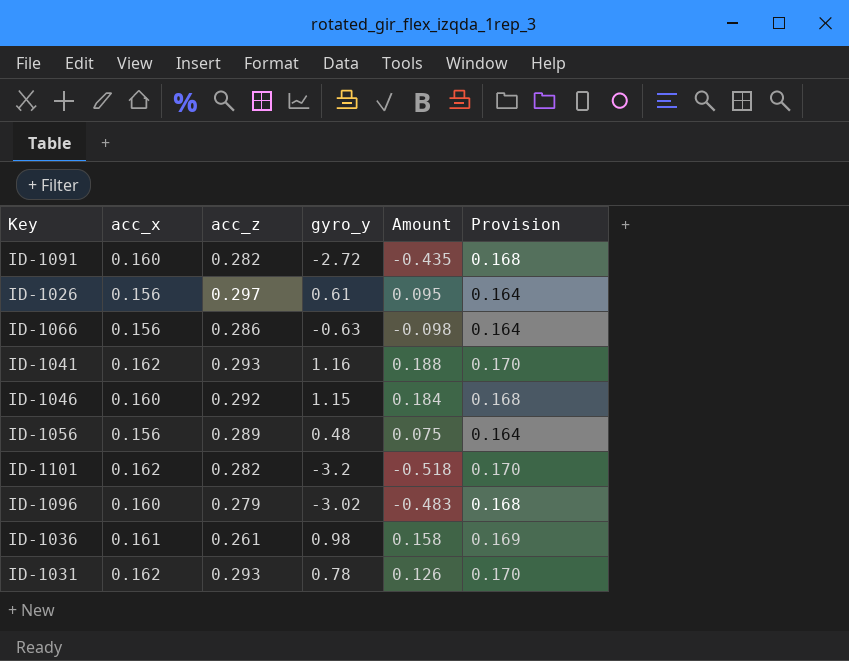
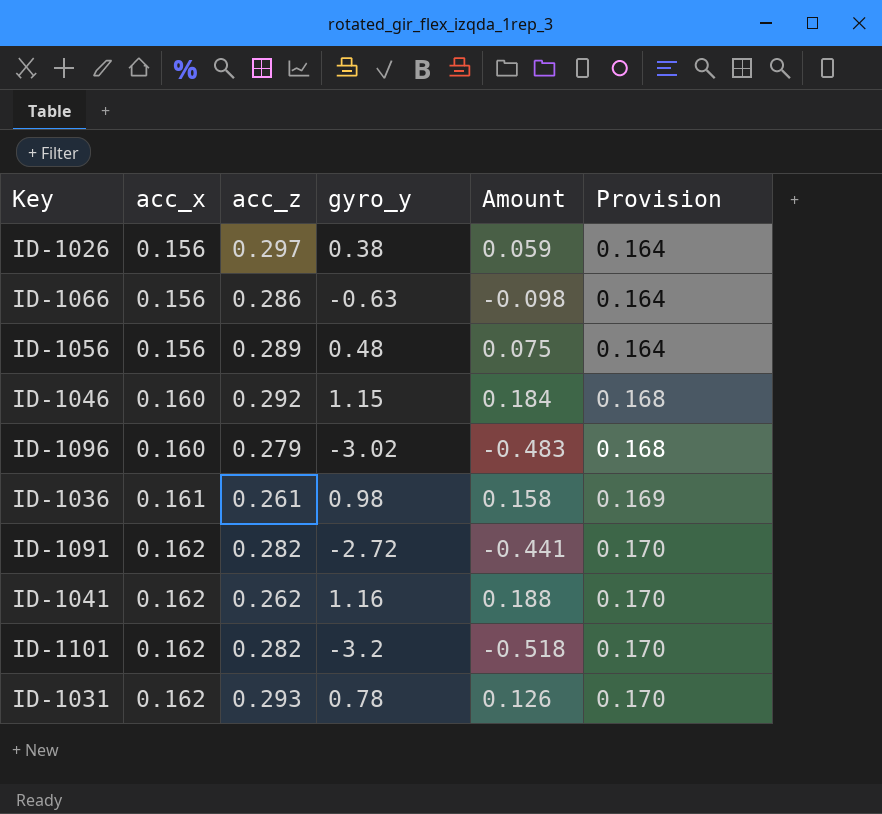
row order: none -> acc_x ascending
ID-1026 | gyro_y: 0.61 -> 0.38
ID-1026 | Amount: 0.095 -> 0.059
ID-1091 | acc_x: 0.160 -> 0.162
ID-1091 | Amount: -0.435 -> -0.441
ID-1091 | Provision: 0.168 -> 0.170
ID-1041 | acc_z: 0.293 -> 0.262

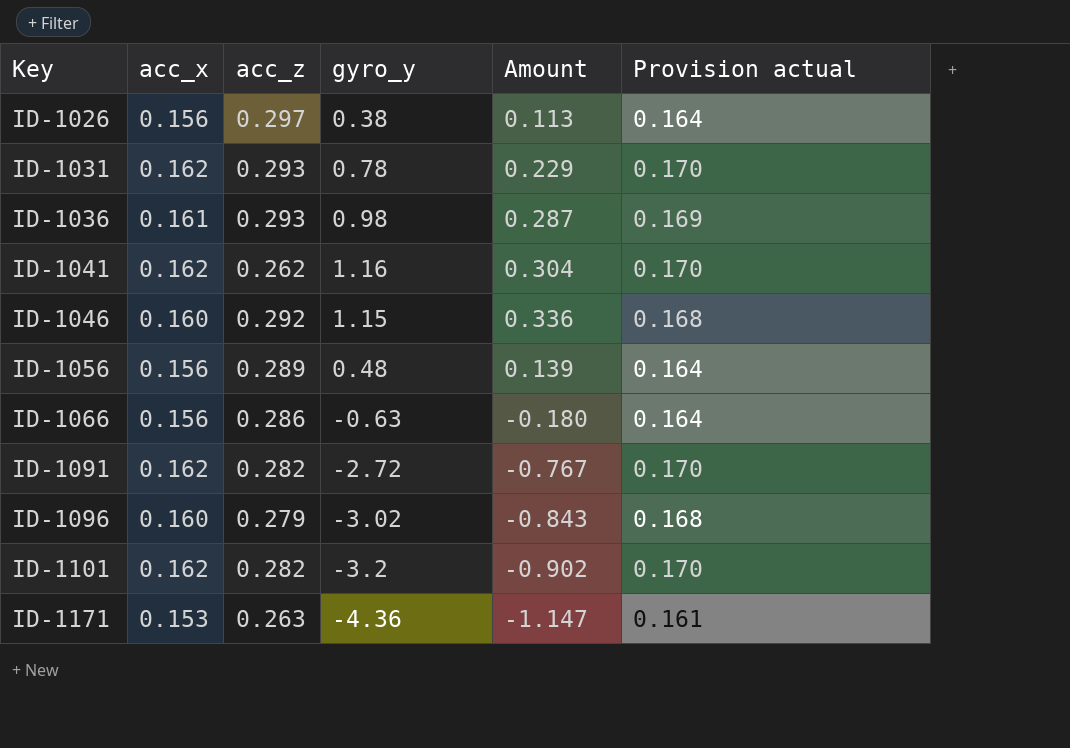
row order: acc_x ascending -> Key ascending
column Amount | formula: [acc_x] * [gyro_y] -> [acc_z] * [gyro_y]
column name: Provision -> Provision actual
ID-1036 | acc_z: 0.261 -> 0.293
row ID-1171: none -> 0.153 | 0.263 | -4.36 | -1.147 | 0.161

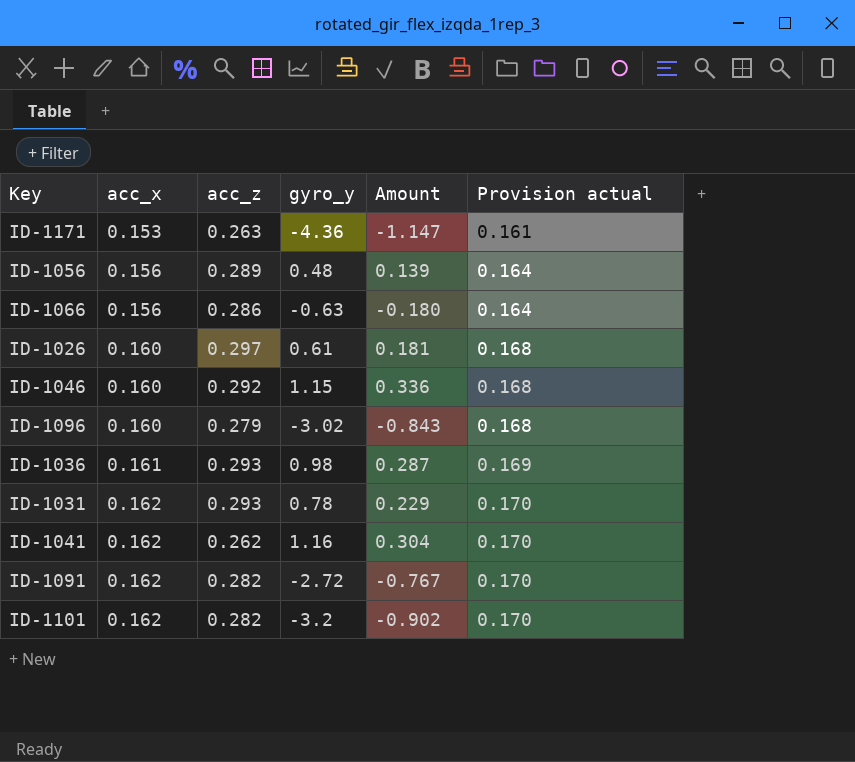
row order: Key ascending -> acc_x ascending
ID-1026 | acc_x: 0.156 -> 0.160
ID-1026 | gyro_y: 0.38 -> 0.61
ID-1026 | Amount: 0.113 -> 0.181
ID-1026 | Provision actual: 0.164 -> 0.168

